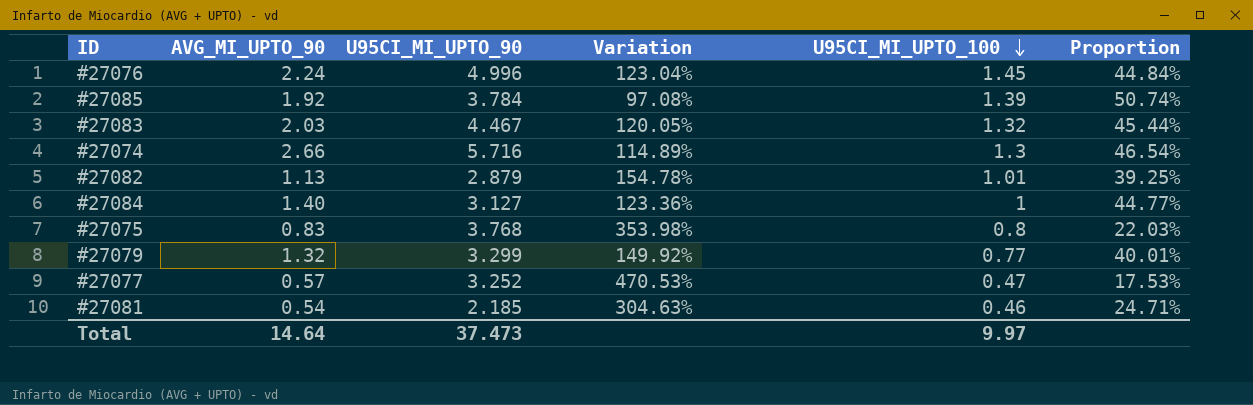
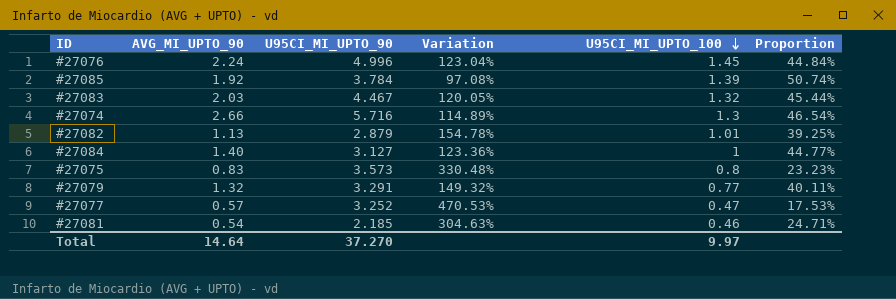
#27075 | U95CI_MI_UPTO_90: 3.768 -> 3.573
#27075 | Variation: 353.98% -> 330.48%
#27075 | Proportion: 22.03% -> 23.23%
#27079 | U95CI_MI_UPTO_90: 3.299 -> 3.291
#27079 | Variation: 149.92% -> 149.32%
#27079 | Proportion: 40.01% -> 40.11%
Total | U95CI_MI_UPTO_90: 37.473 -> 37.270

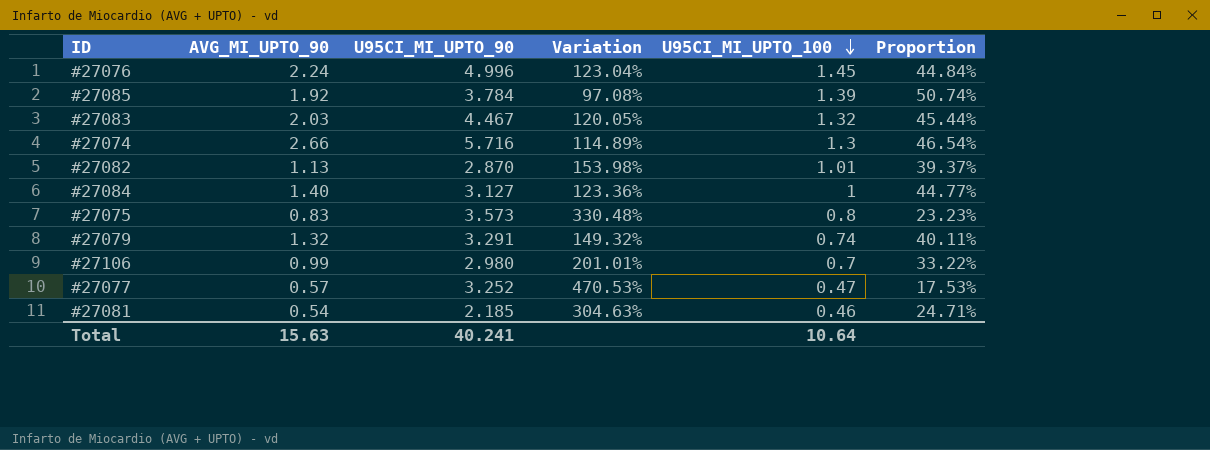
#27082 | U95CI_MI_UPTO_90: 2.879 -> 2.870
#27082 | Variation: 154.78% -> 153.98%
#27082 | Proportion: 39.25% -> 39.37%
#27079 | U95CI_MI_UPTO_100: 0.77 -> 0.74
row #27106: none -> 0.99 | 2.980 | 201.01% | 0.7 | 33.22%
Total | AVG_MI_UPTO_90: 14.64 -> 15.63
Total | U95CI_MI_UPTO_90: 37.270 -> 40.241
Total | U95CI_MI_UPTO_100: 9.97 -> 10.64

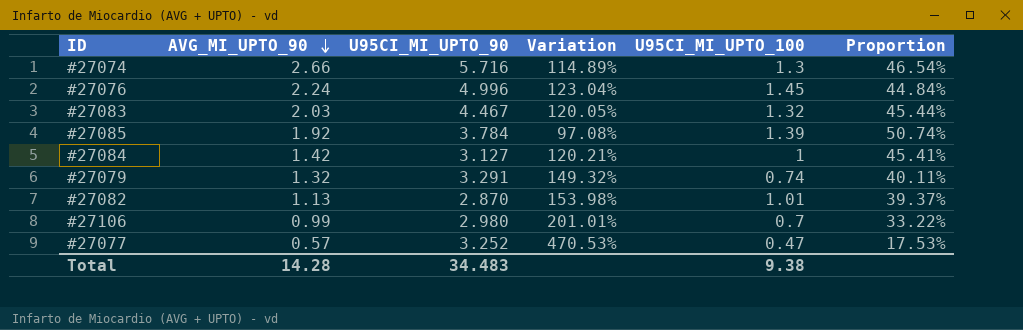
row order: U95CI_MI_UPTO_100 descending -> AVG_MI_UPTO_90 descending
row #27075: 0.83 | 3.573 | 330.48% | 0.8 | 23.23% -> none
row #27081: 0.54 | 2.185 | 304.63% | 0.46 | 24.71% -> none
#27084 | AVG_MI_UPTO_90: 1.40 -> 1.42
#27084 | Variation: 123.36% -> 120.21%
#27084 | Proportion: 44.77% -> 45.41%
Total | AVG_MI_UPTO_90: 15.63 -> 14.28
Total | U95CI_MI_UPTO_90: 40.241 -> 34.483
Total | U95CI_MI_UPTO_100: 10.64 -> 9.38

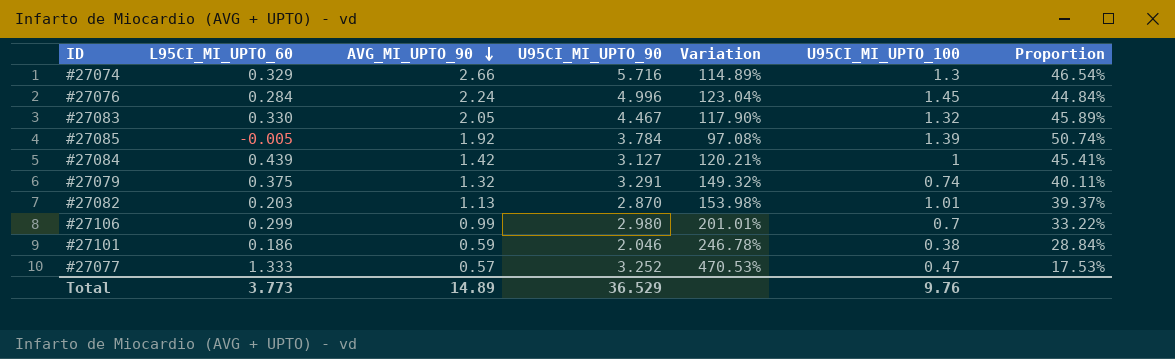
column L95CI_MI_UPTO_60 | position: none -> 2
#27083 | AVG_MI_UPTO_90: 2.03 -> 2.05
#27083 | Variation: 120.05% -> 117.90%
#27083 | Proportion: 45.44% -> 45.89%
row #27101: none -> 0.186 | 0.59 | 2.046 | 246.78% | 0.38 | 28.84%
Total | AVG_MI_UPTO_90: 14.28 -> 14.89
Total | U95CI_MI_UPTO_90: 34.483 -> 36.529
Total | U95CI_MI_UPTO_100: 9.38 -> 9.76

